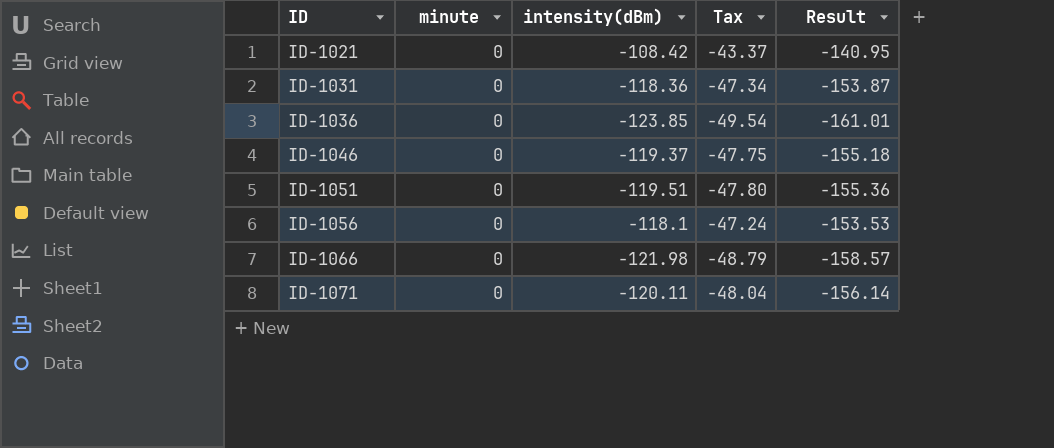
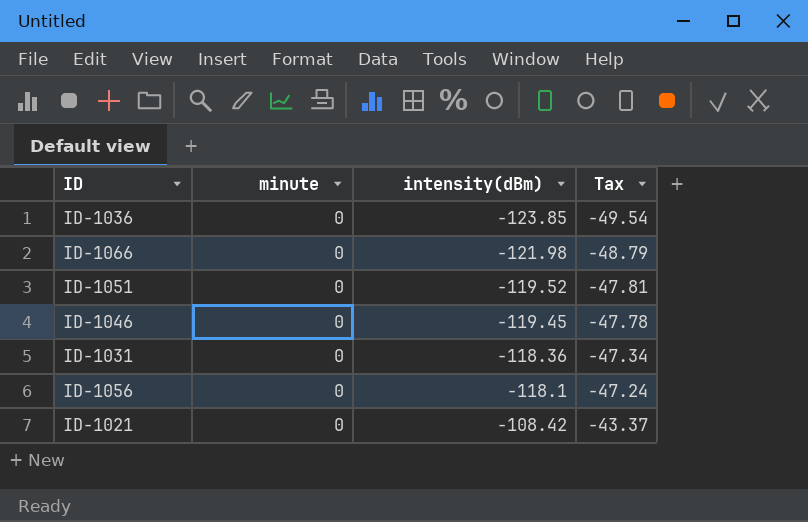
row order: ID ascending -> intensity(dBm) ascending
column Result | formula: [intensity(dBm)] * 1.3 -> none
row ID-1071: 0 | -120.11 | -48.04 | -156.14 -> none
ID-1051 | intensity(dBm): -119.51 -> -119.52
ID-1051 | Tax: -47.80 -> -47.81
ID-1046 | intensity(dBm): -119.37 -> -119.45
ID-1046 | Tax: -47.75 -> -47.78

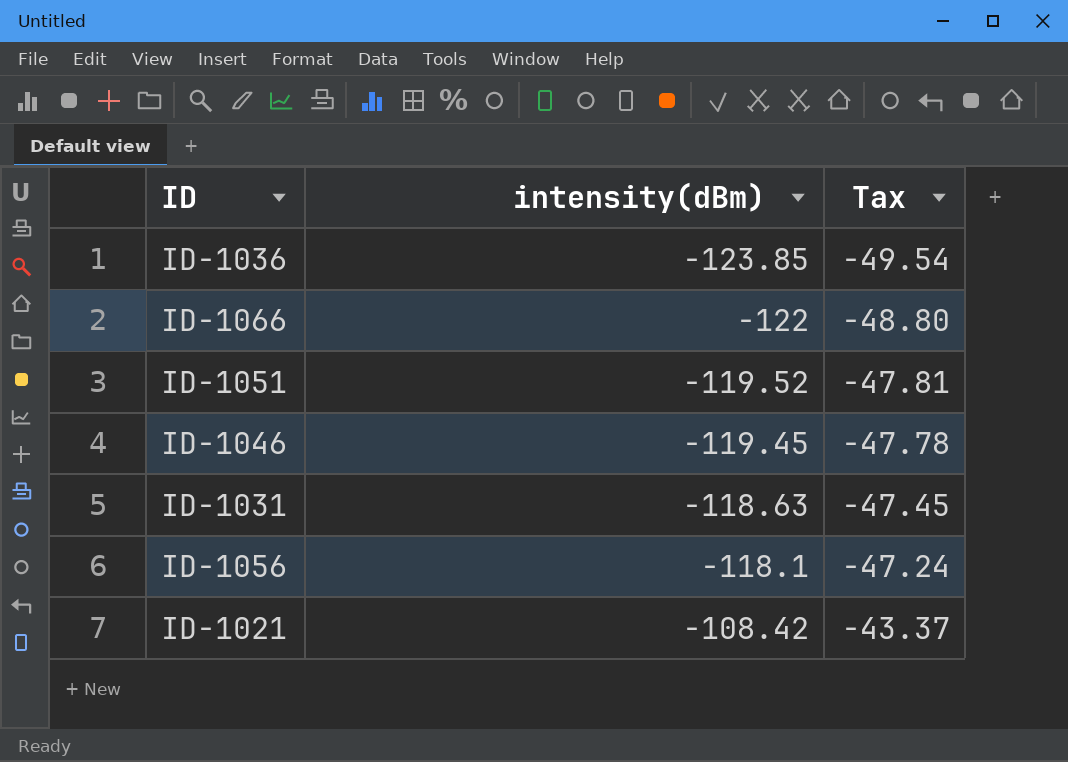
column minute | position: 2 -> none
ID-1066 | intensity(dBm): -121.98 -> -122
ID-1066 | Tax: -48.79 -> -48.80
ID-1031 | intensity(dBm): -118.36 -> -118.63
ID-1031 | Tax: -47.34 -> -47.45

